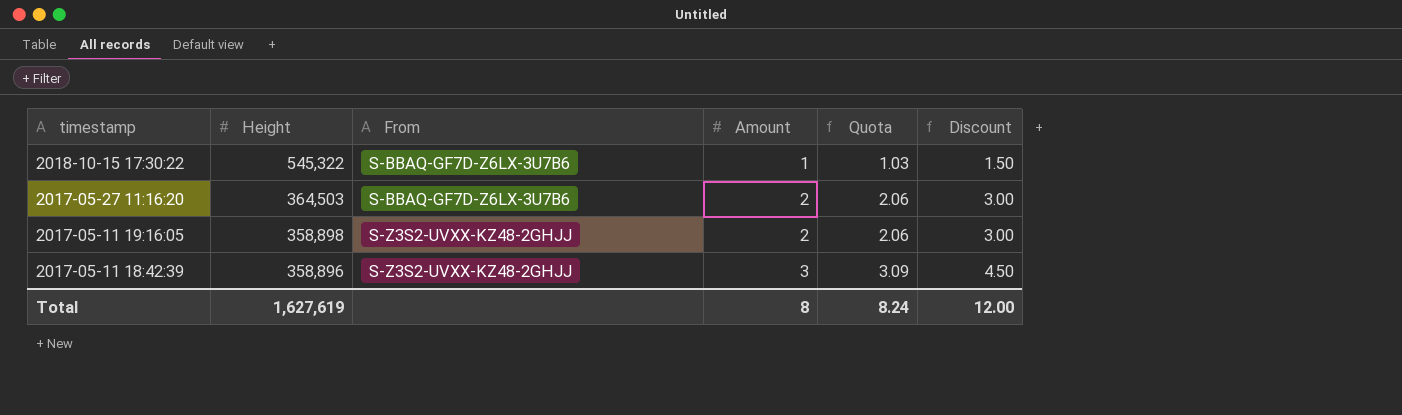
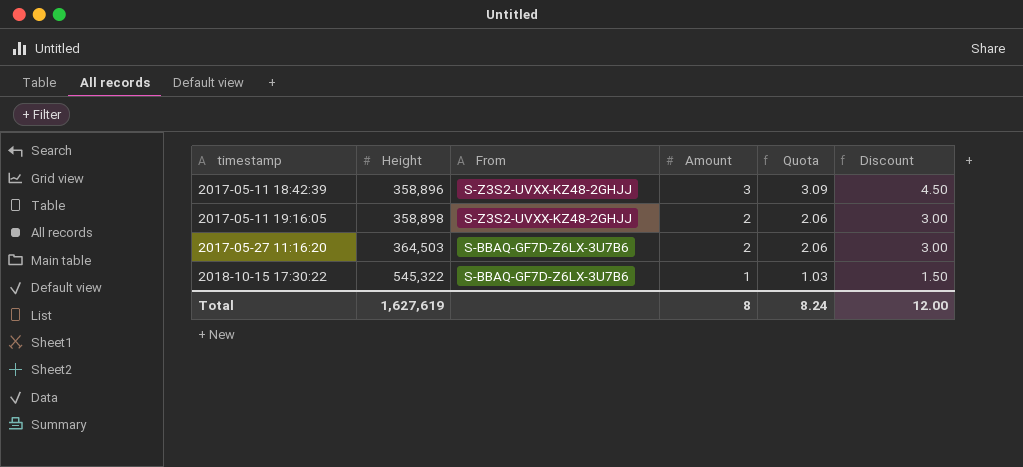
row order: timestamp descending -> timestamp ascending

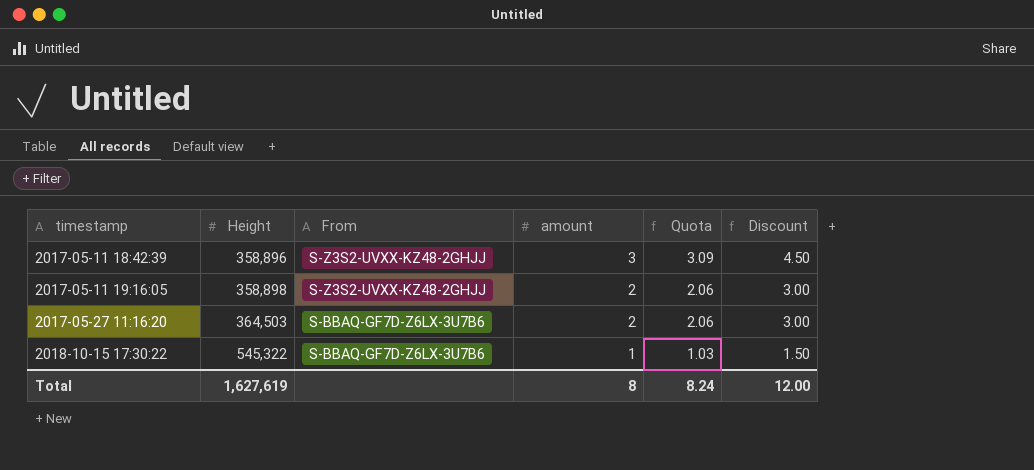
column name: Amount -> amount

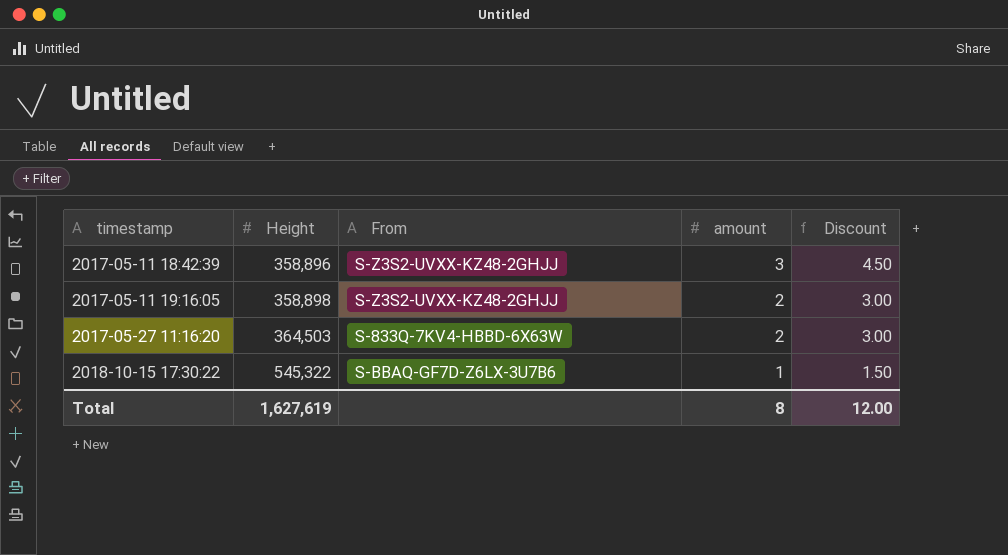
column Quota | formula: [amount] * 1.03 -> none
2017-05-27 11:16:20 | From: S-BBAQ-GF7D-Z6LX-3U7B6 -> S-833Q-7KV4-HBBD-6X63W

